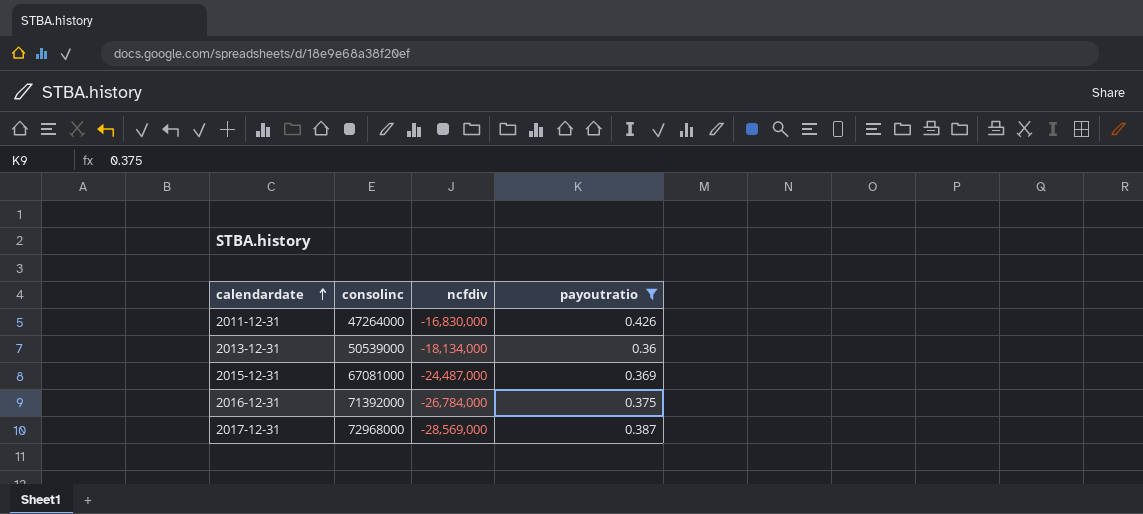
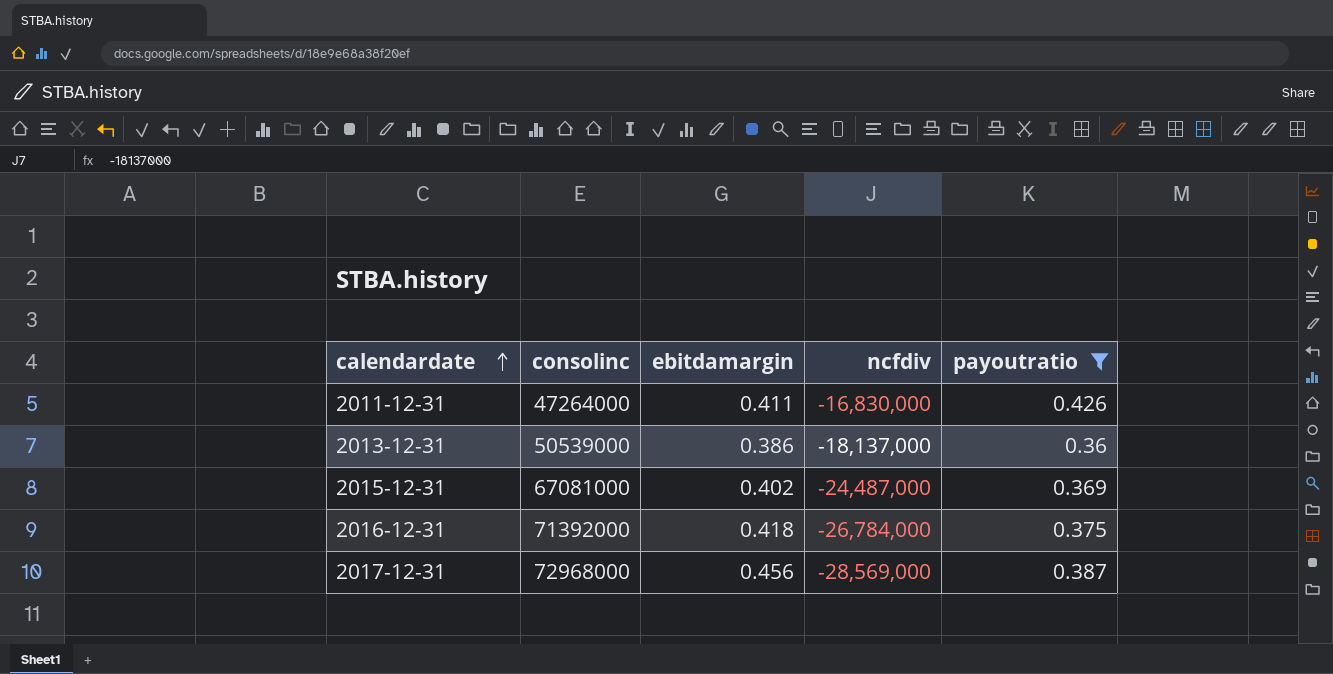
column ebitdamargin | position: none -> 3
2013-12-31 | ncfdiv: -18,134,000 -> -18,137,000

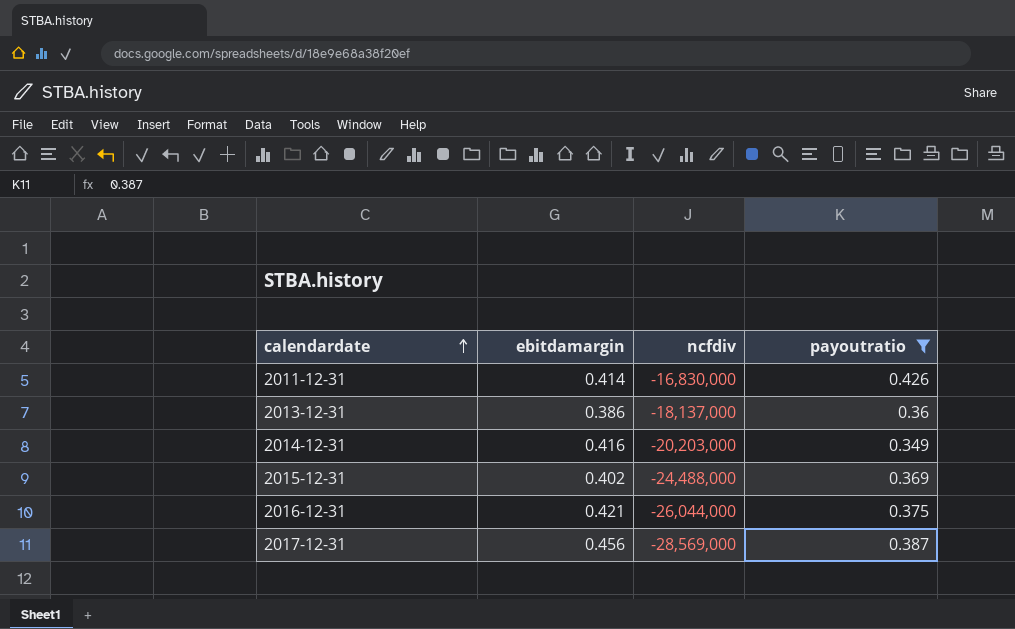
column consolinc | position: 2 -> none
2011-12-31 | ebitdamargin: 0.411 -> 0.414
row 2014-12-31: none -> 0.416 | -20,203,000 | 0.349
2015-12-31 | ncfdiv: -24,487,000 -> -24,488,000
2016-12-31 | ebitdamargin: 0.418 -> 0.421
2016-12-31 | ncfdiv: -26,784,000 -> -26,044,000

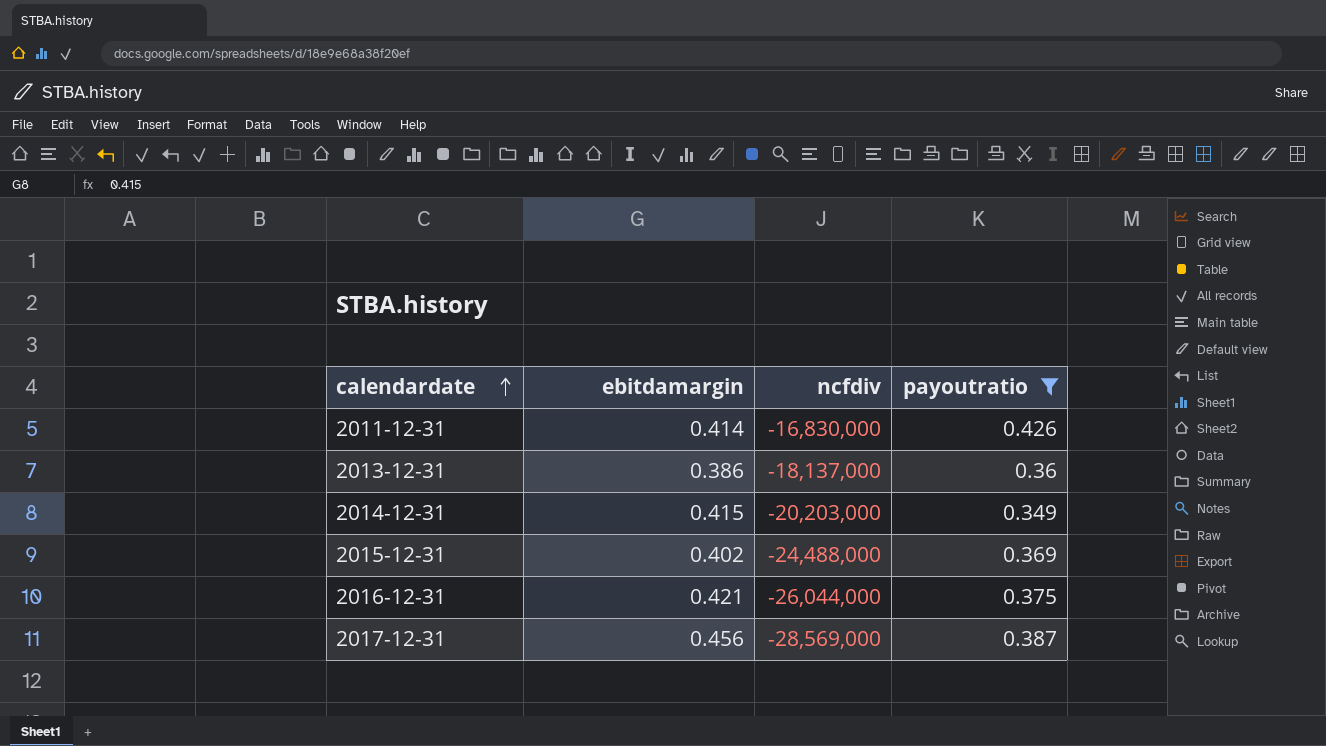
2014-12-31 | ebitdamargin: 0.416 -> 0.415

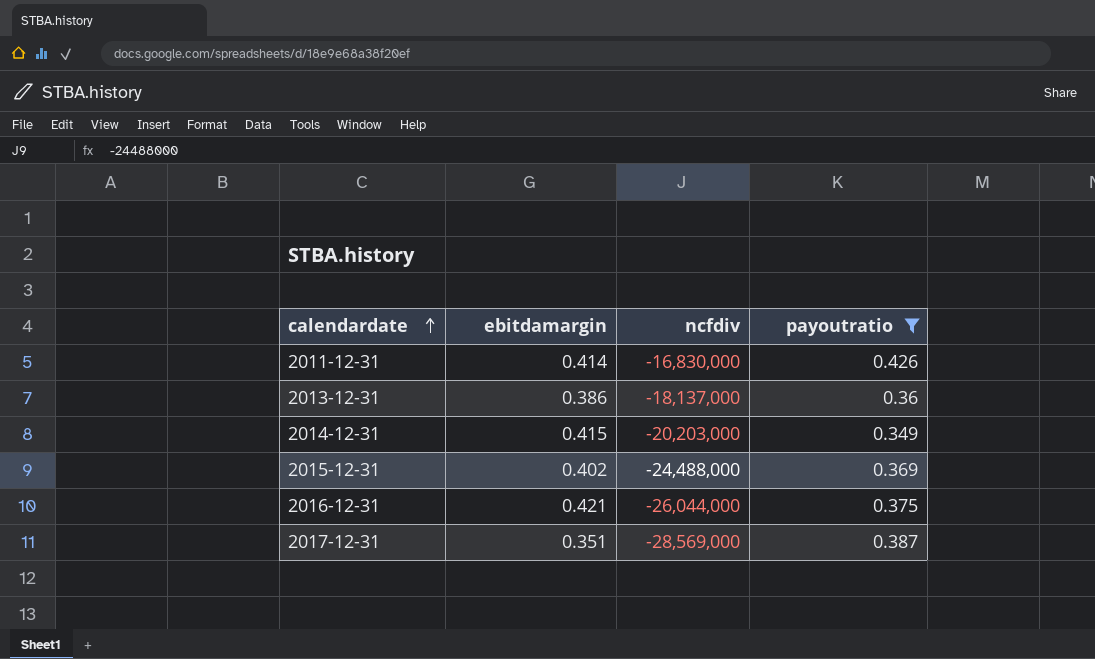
2017-12-31 | ebitdamargin: 0.456 -> 0.351

